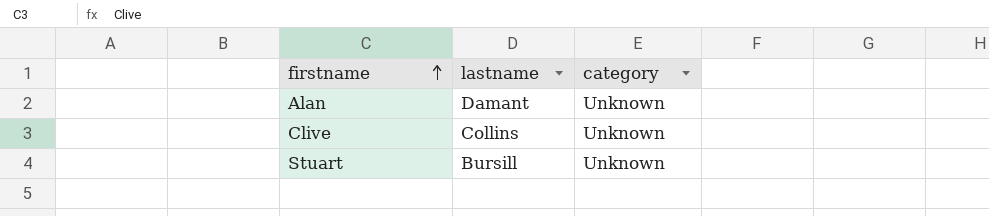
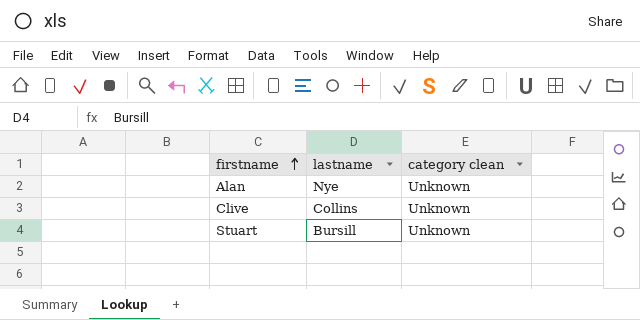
column name: category -> category clean
Alan | lastname: Damant -> Nye

